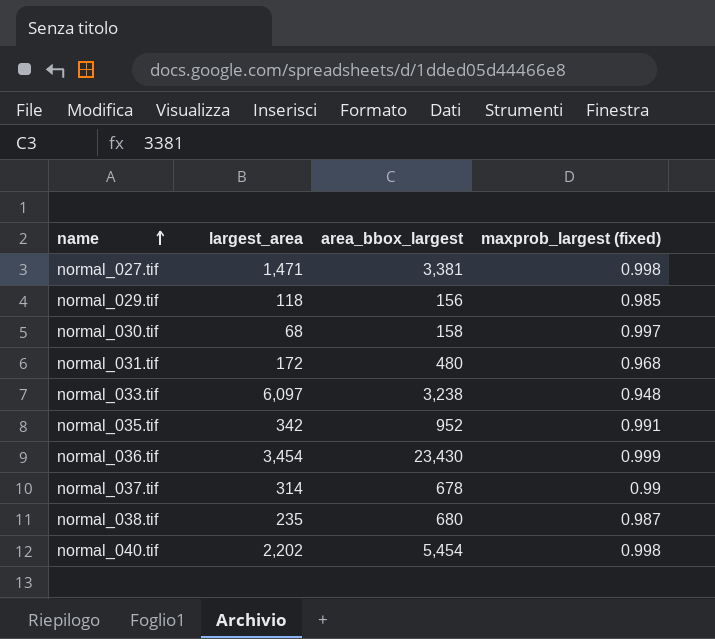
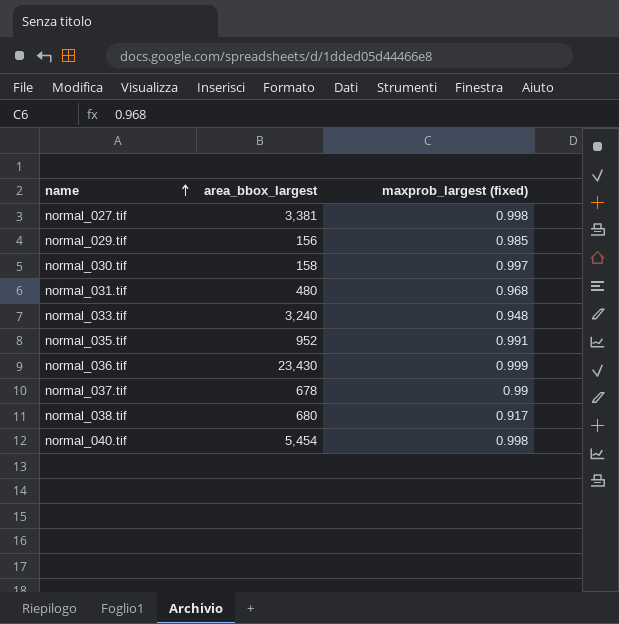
column largest_area | position: 2 -> none
normal_033.tif | area_bbox_largest: 3,238 -> 3,240
normal_038.tif | maxprob_largest (fixed): 0.987 -> 0.917

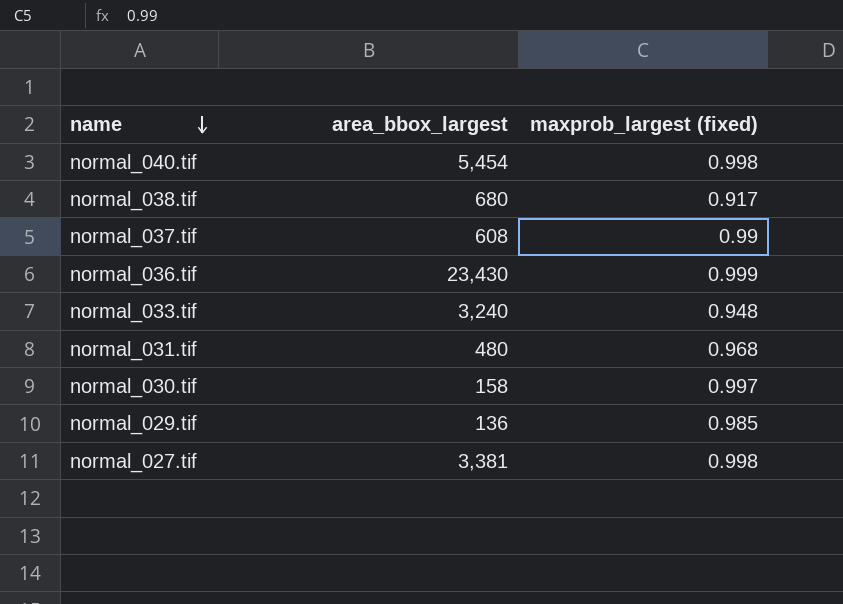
row order: name ascending -> name descending
row normal_035.tif: 952 | 0.991 -> none
normal_037.tif | area_bbox_largest: 678 -> 608
normal_029.tif | area_bbox_largest: 156 -> 136

